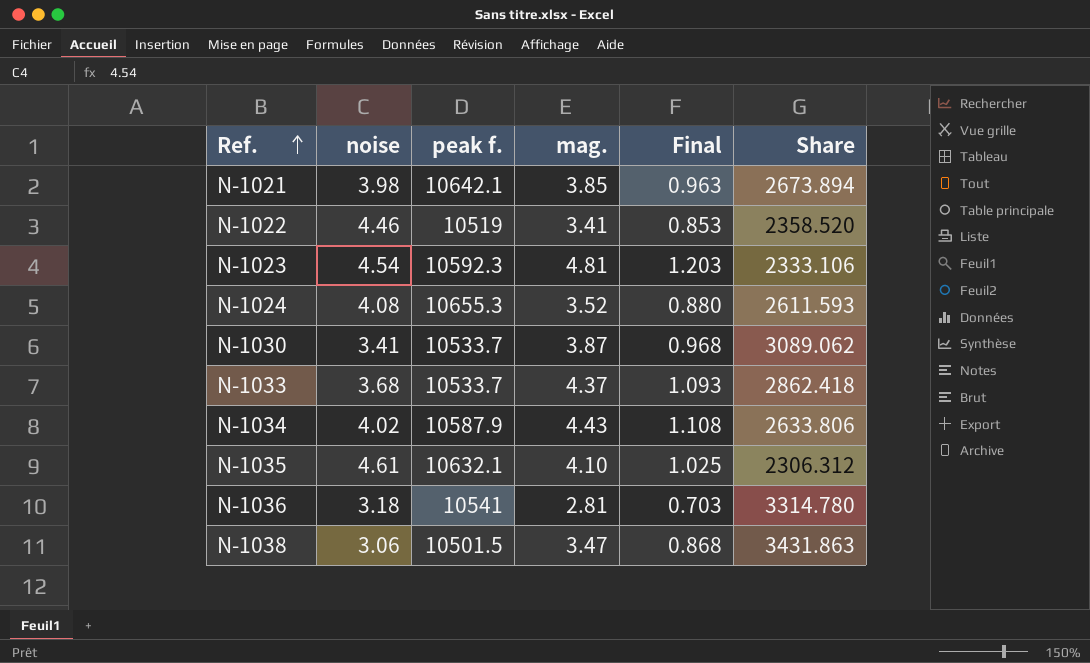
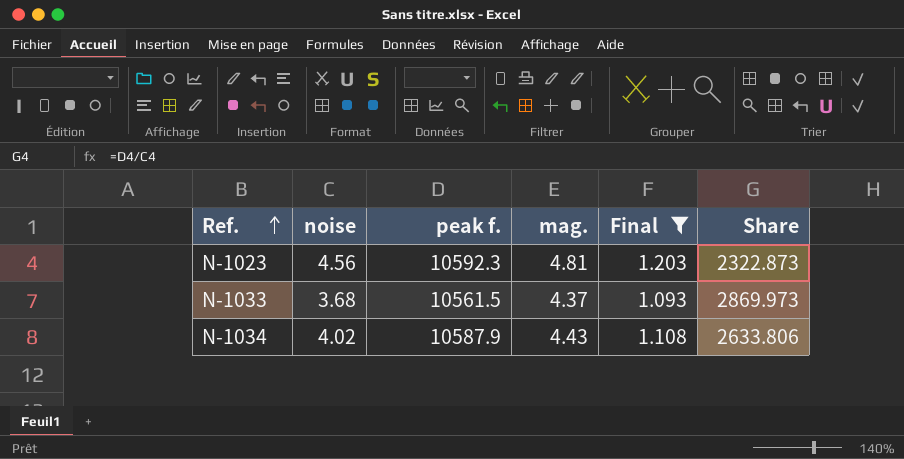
filter: none -> Final >= 1.093
N-1023 | noise: 4.54 -> 4.56
N-1023 | Share: 2333.106 -> 2322.873
N-1033 | peak f.: 10533.7 -> 10561.5
N-1033 | Share: 2862.418 -> 2869.973

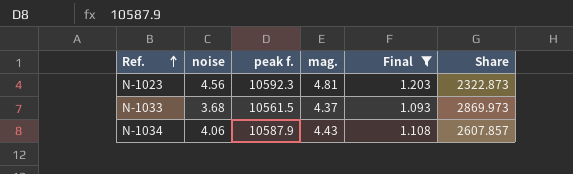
N-1034 | noise: 4.02 -> 4.06
N-1034 | Share: 2633.806 -> 2607.857

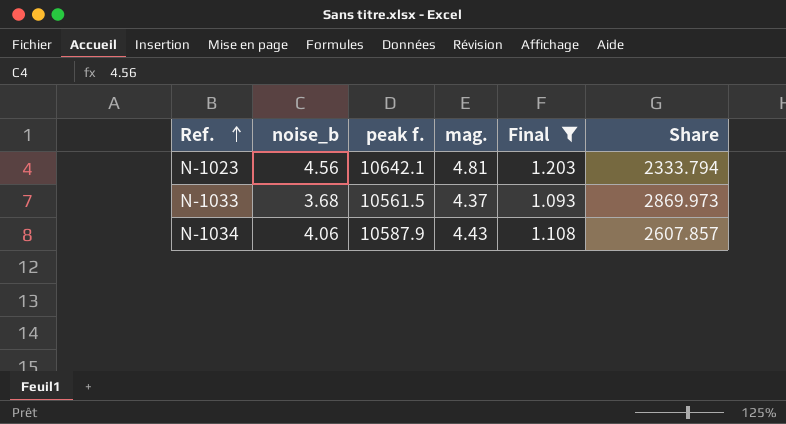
column name: noise -> noise_b
N-1023 | peak f.: 10592.3 -> 10642.1
N-1023 | Share: 2322.873 -> 2333.794

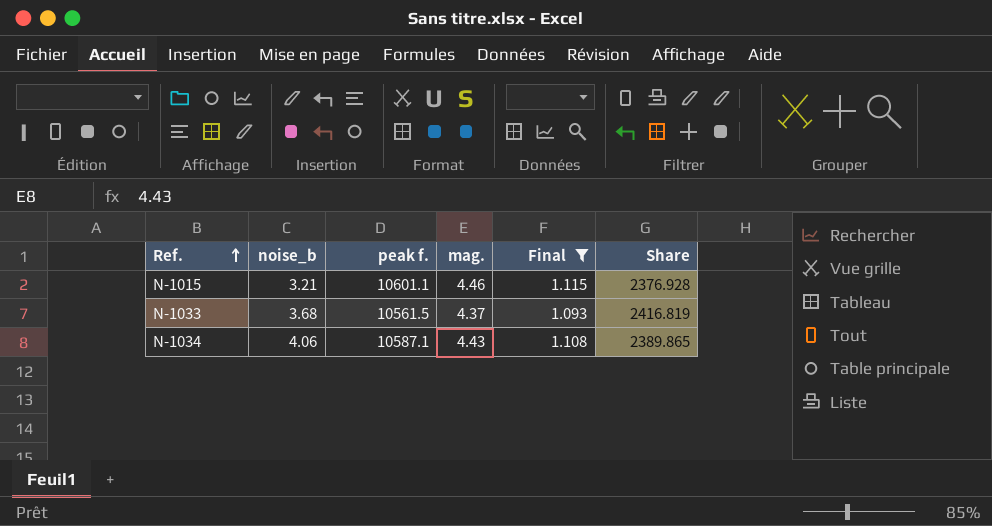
column Share | formula: [peak f.] / [noise_b] -> [peak f.] / [mag.]
row N-1023: 4.56 | 10642.1 | 4.81 | 1.203 | 2333.794 -> none
row N-1015: none -> 3.21 | 10601.1 | 4.46 | 1.115 | 2376.928
N-1034 | peak f.: 10587.9 -> 10587.1

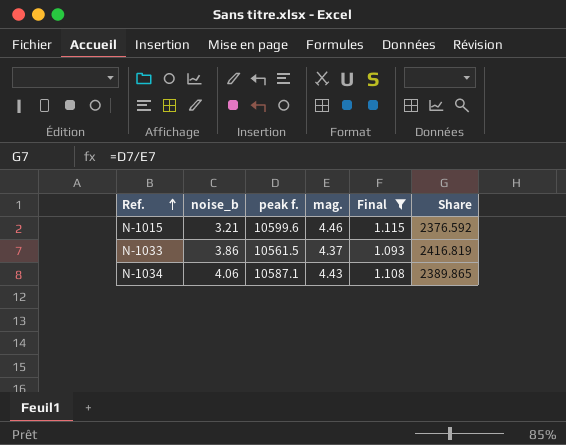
N-1015 | peak f.: 10601.1 -> 10599.6
N-1015 | Share: 2376.928 -> 2376.592
N-1033 | noise_b: 3.68 -> 3.86

